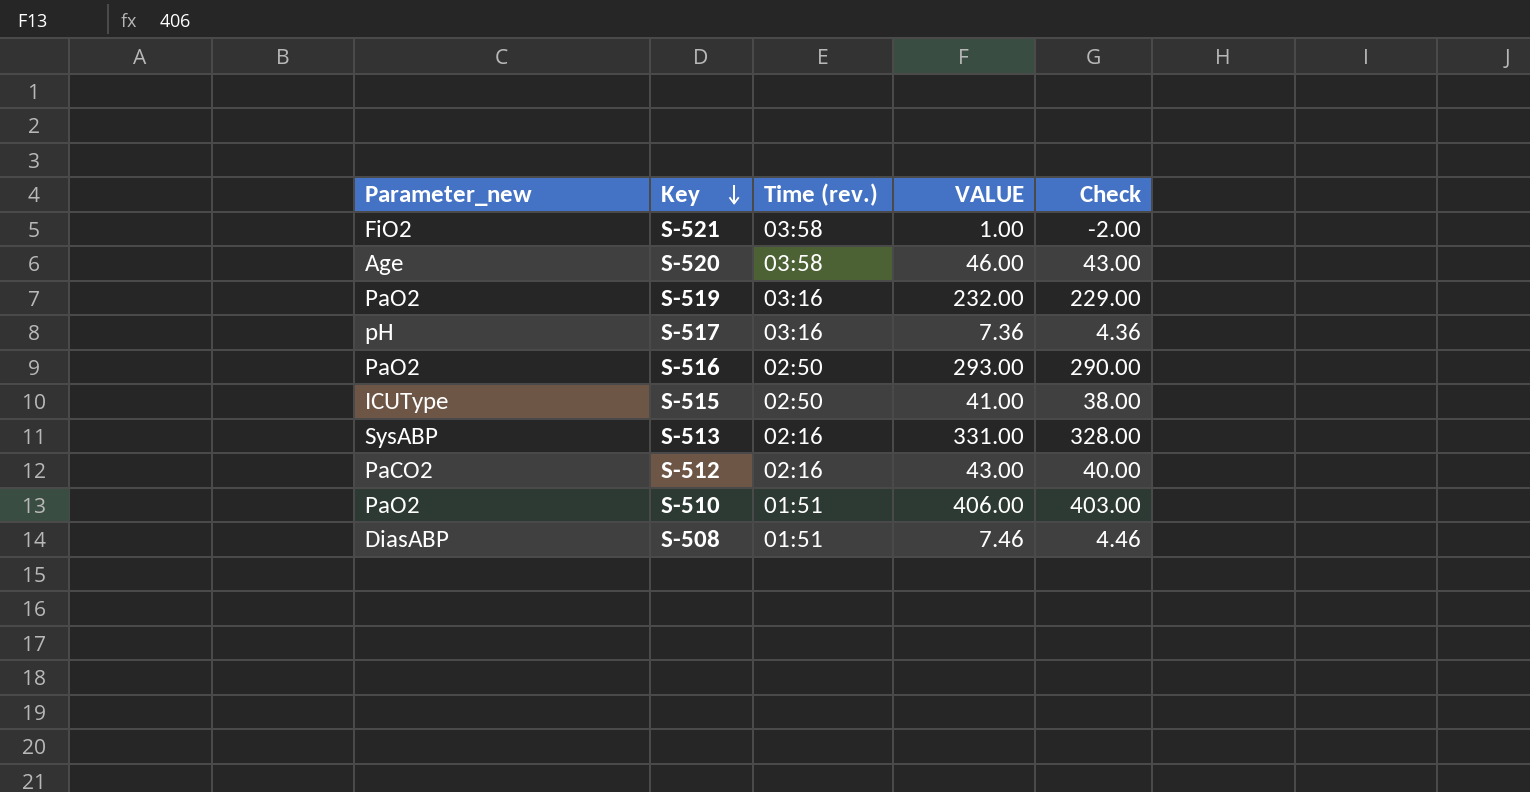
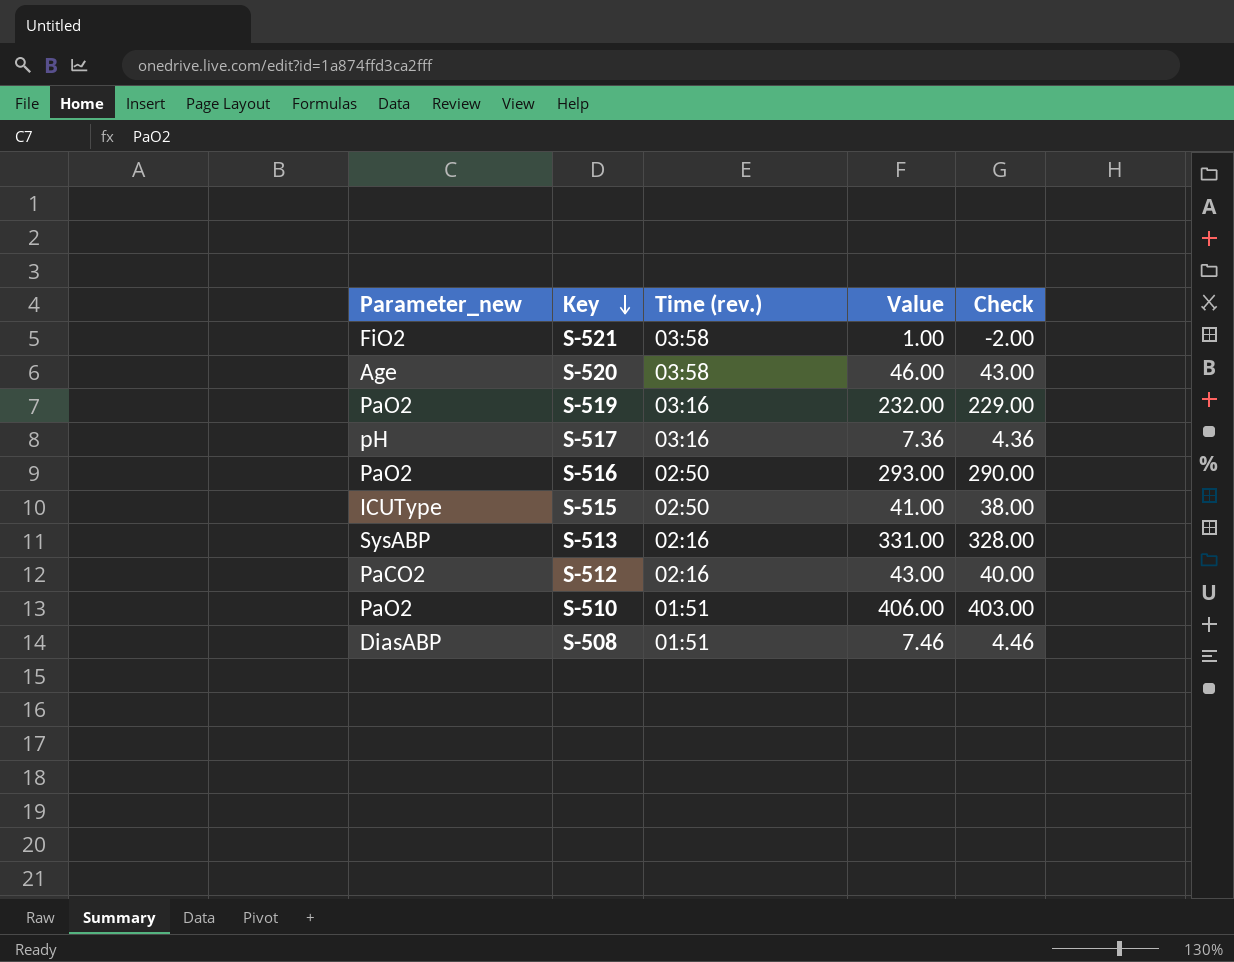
column name: VALUE -> Value

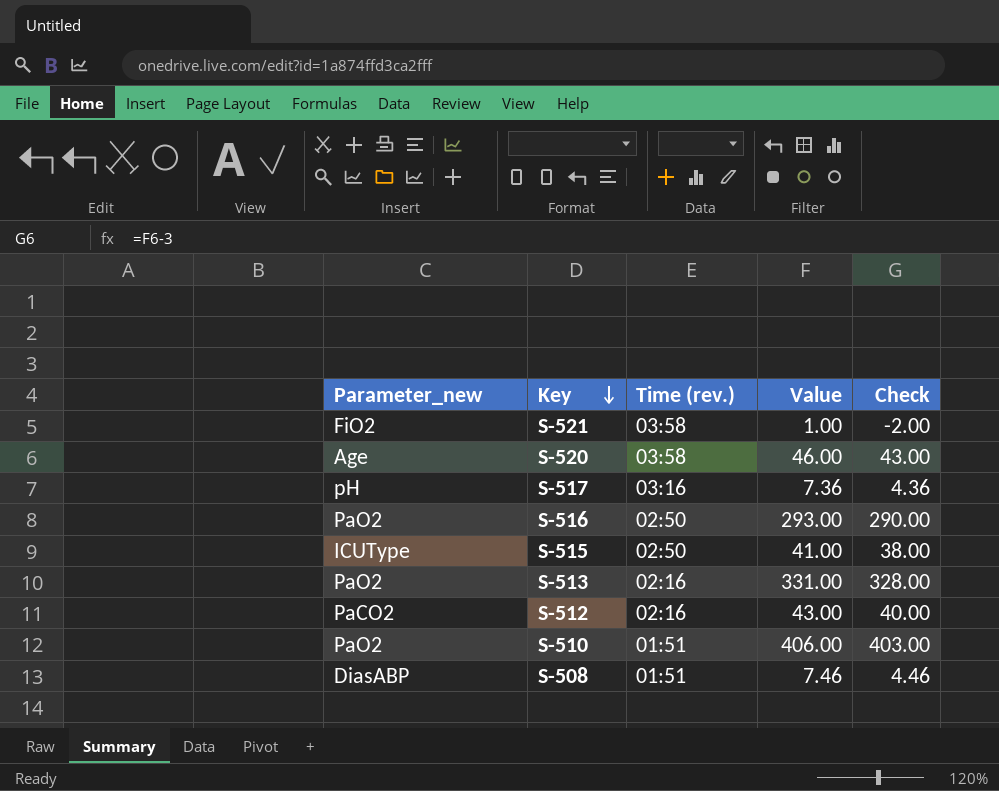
row S-519: PaO2 | 03:16 | 232.00 | 229.00 -> none
S-513 | Parameter_new: SysABP -> PaO2

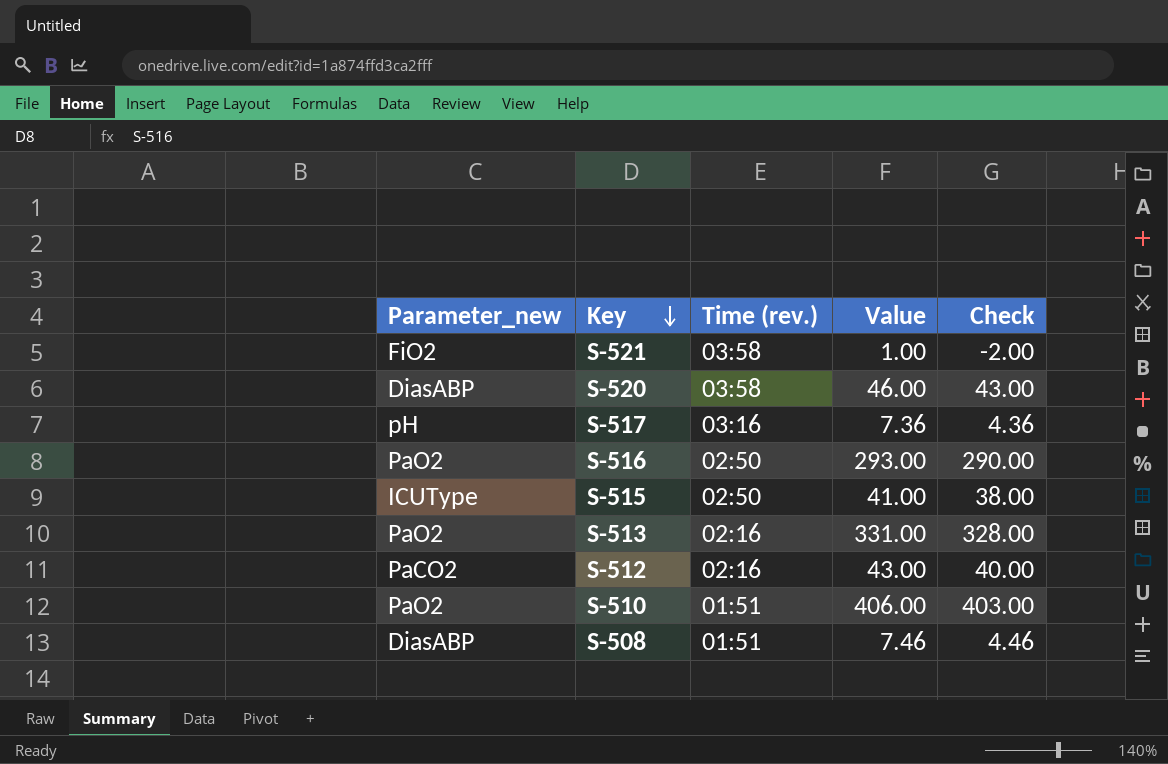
S-520 | Parameter_new: Age -> DiasABP

